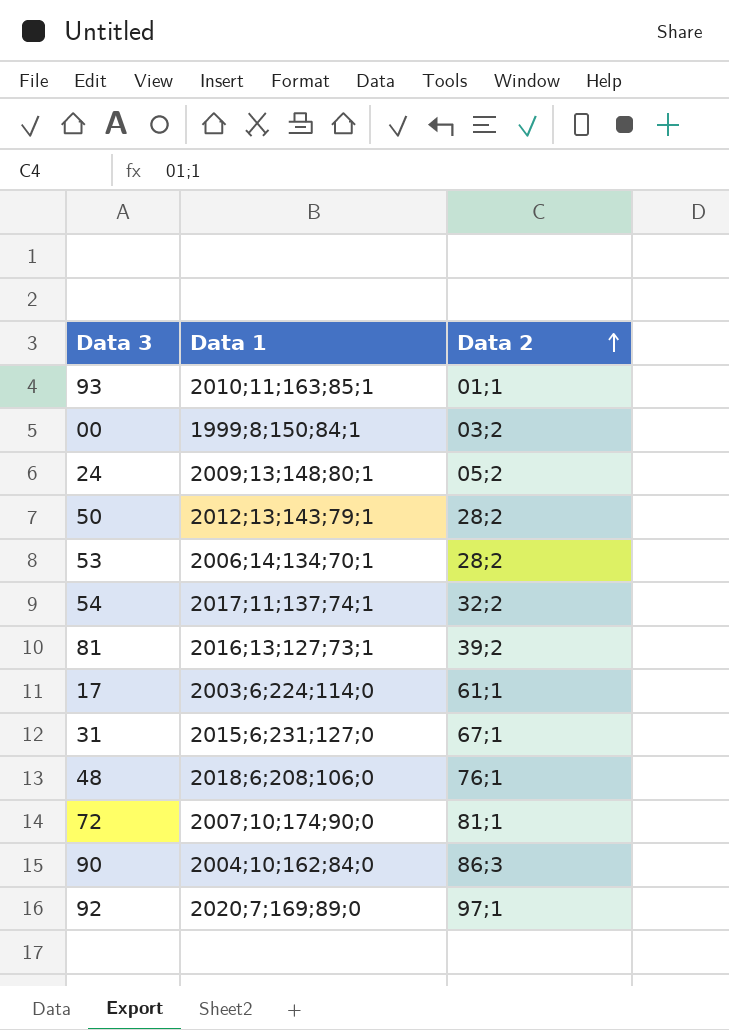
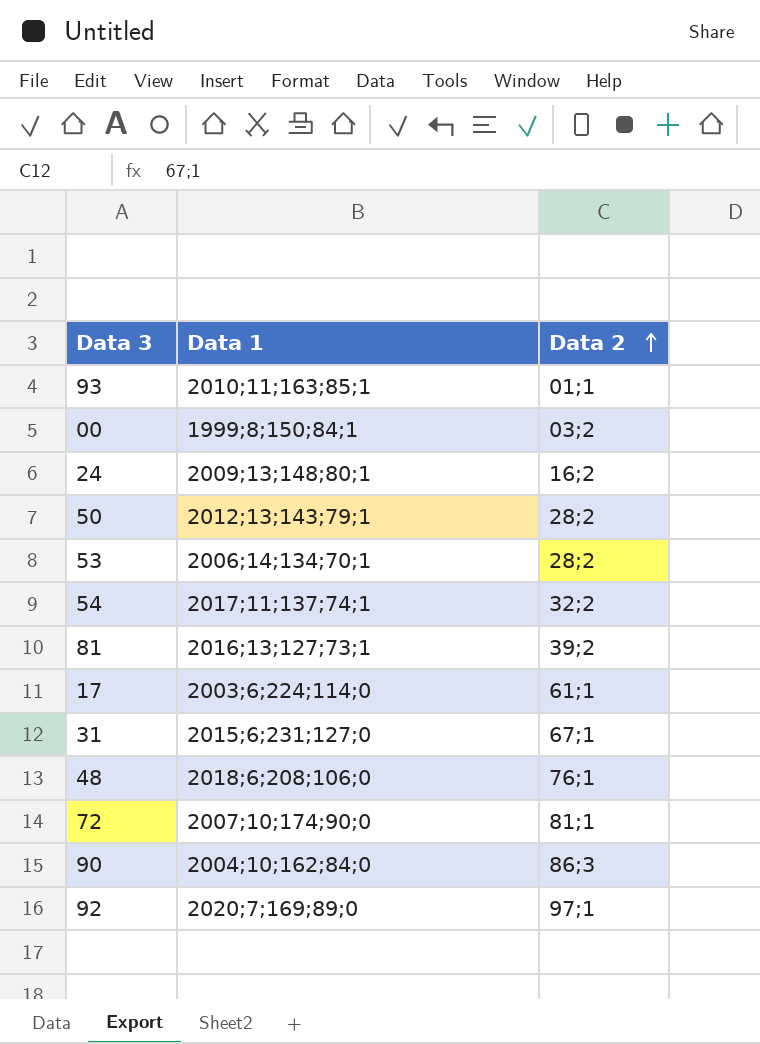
24 | Data 2: 05;2 -> 16;2

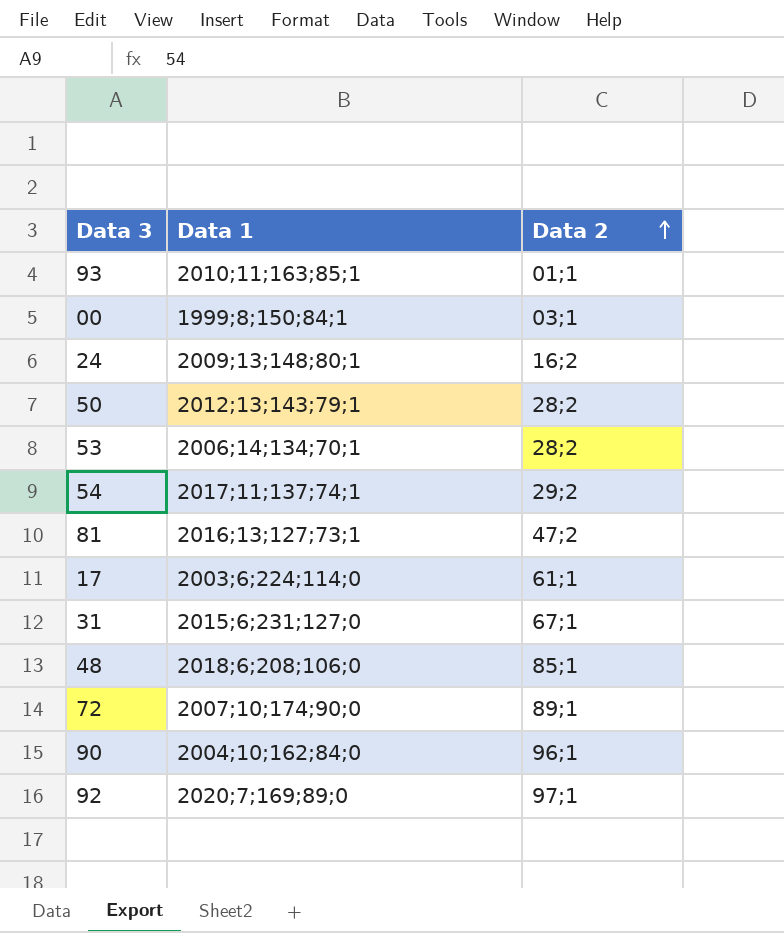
00 | Data 2: 03;2 -> 03;1
54 | Data 2: 32;2 -> 29;2
81 | Data 2: 39;2 -> 47;2
48 | Data 2: 76;1 -> 85;1
72 | Data 2: 81;1 -> 89;1
90 | Data 2: 86;3 -> 96;1

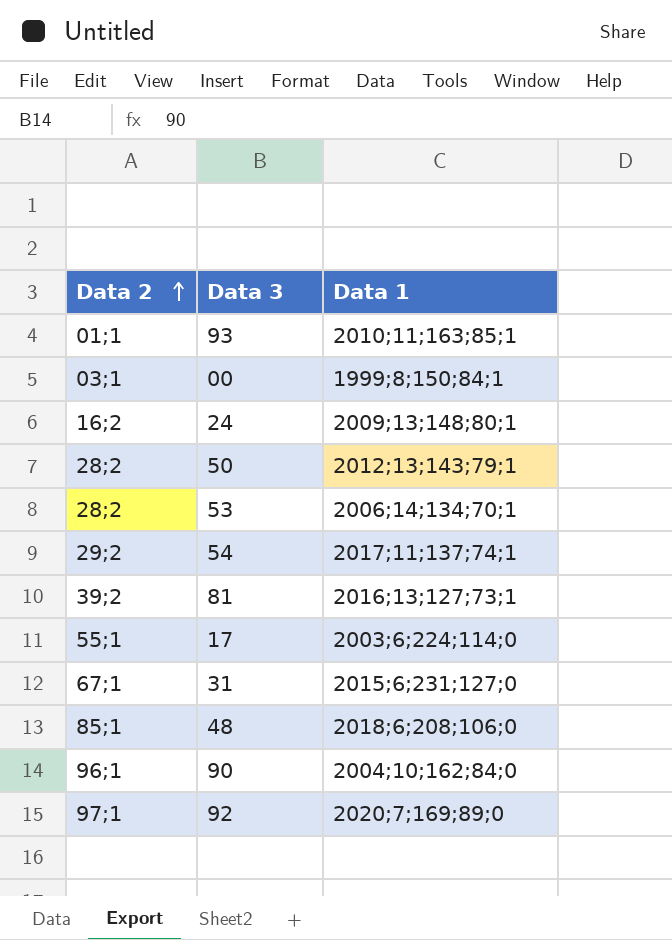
column Data 2 | position: 3 -> 1
row 72: 2007;10;174;90;0 | 89;1 -> none
81 | Data 2: 47;2 -> 39;2
17 | Data 2: 61;1 -> 55;1

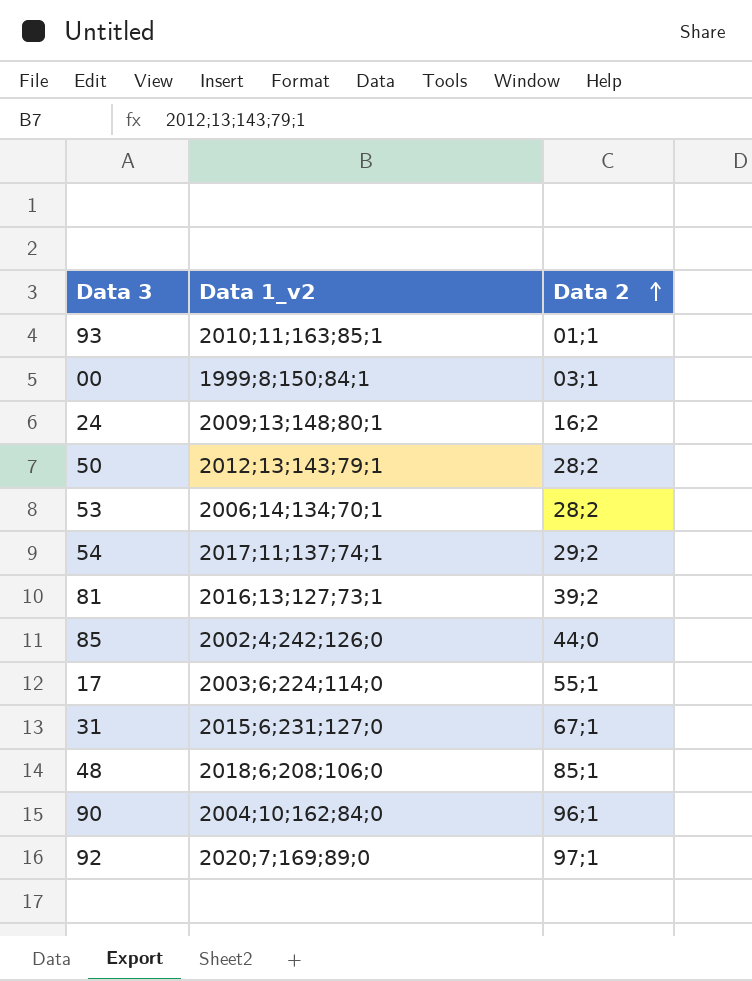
column name: Data 1 -> Data 1_v2
column Data 2 | position: 1 -> 3
row 85: none -> 2002;4;242;126;0 | 44;0

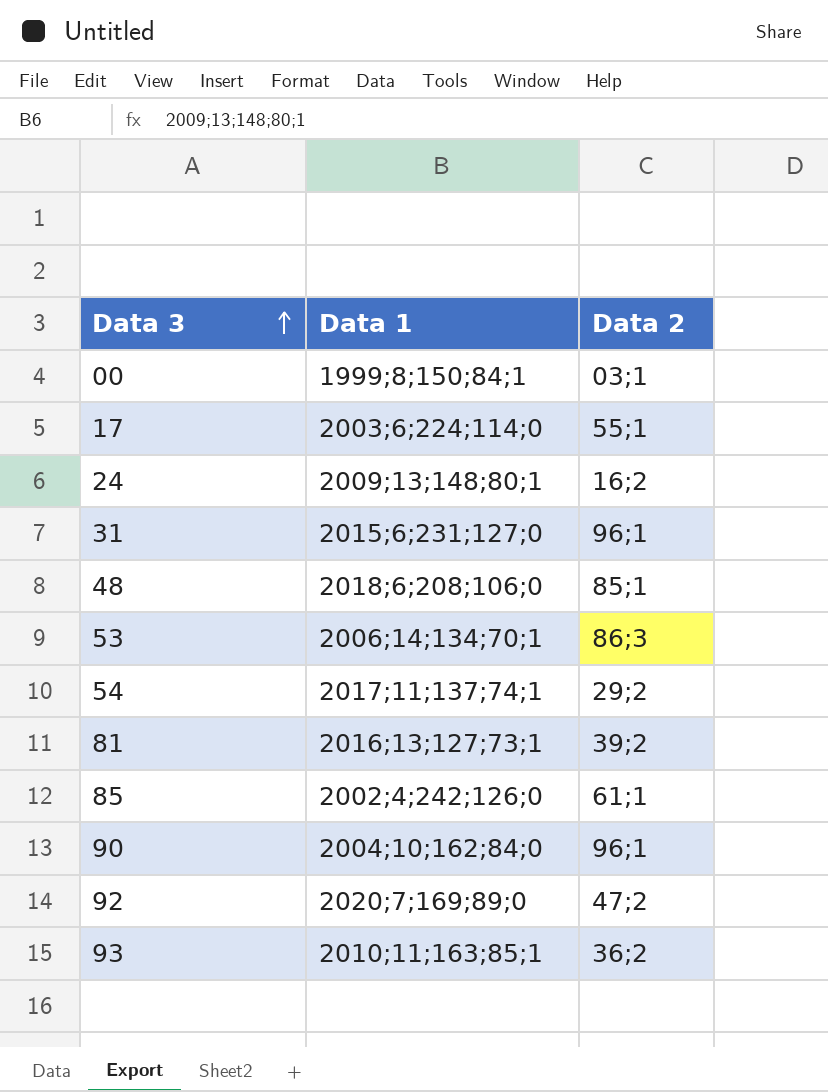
row order: Data 2 ascending -> Data 3 ascending
column name: Data 1_v2 -> Data 1
row 50: 2012;13;143;79;1 | 28;2 -> none
31 | Data 2: 67;1 -> 96;1
53 | Data 2: 28;2 -> 86;3
85 | Data 2: 44;0 -> 61;1
92 | Data 2: 97;1 -> 47;2
93 | Data 2: 01;1 -> 36;2

